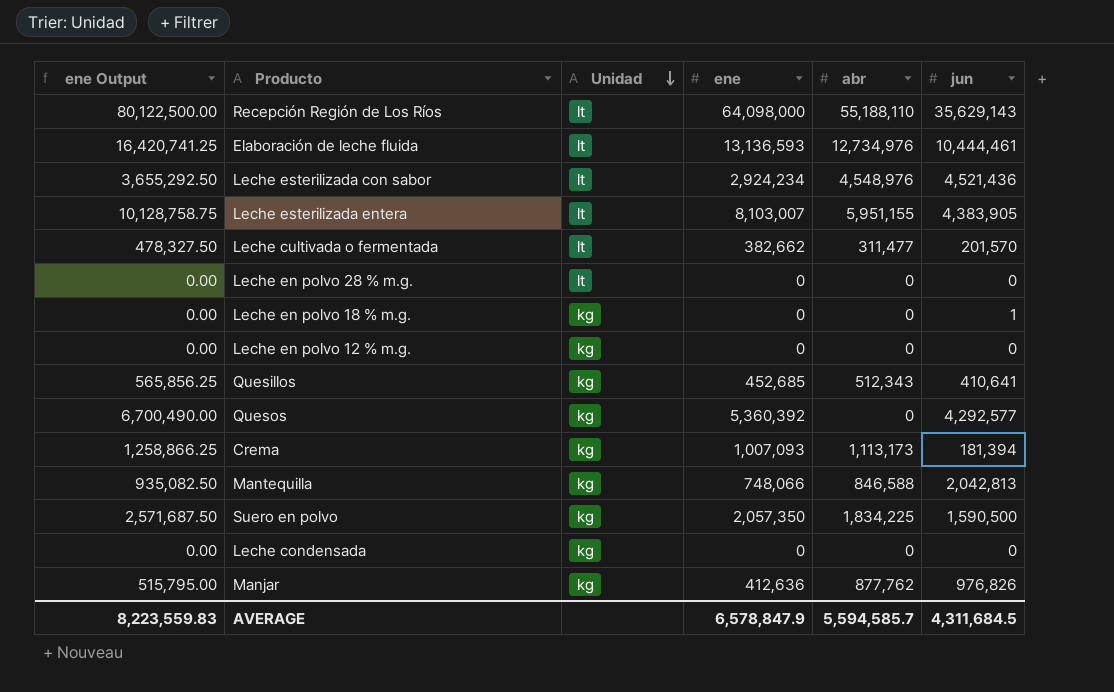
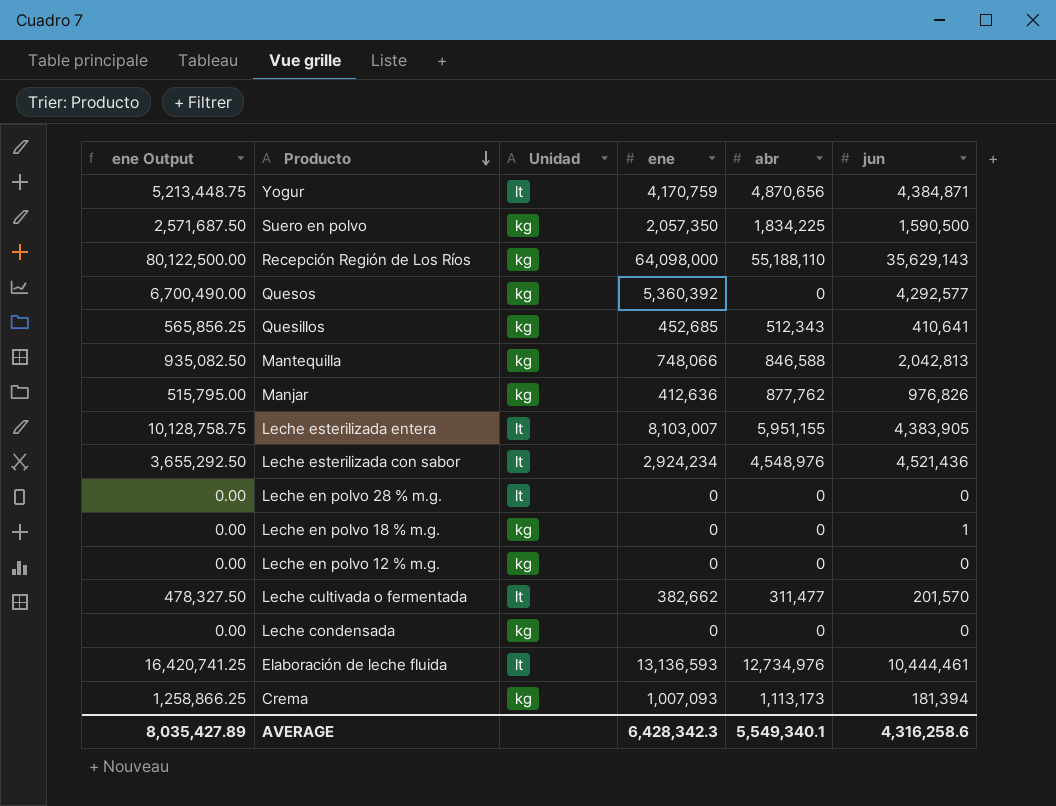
row order: Unidad descending -> Producto descending
row Yogur: none -> 5,213,448.75 | lt | 4,170,759 | 4,870,656 | 4,384,871
Recepción Región de Los Ríos | Unidad: lt -> kg
AVERAGE | ene Output: 8,223,559.83 -> 8,035,427.89
AVERAGE | ene: 6,578,847.9 -> 6,428,342.3
AVERAGE | abr: 5,594,585.7 -> 5,549,340.1
AVERAGE | jun: 4,311,684.5 -> 4,316,258.6

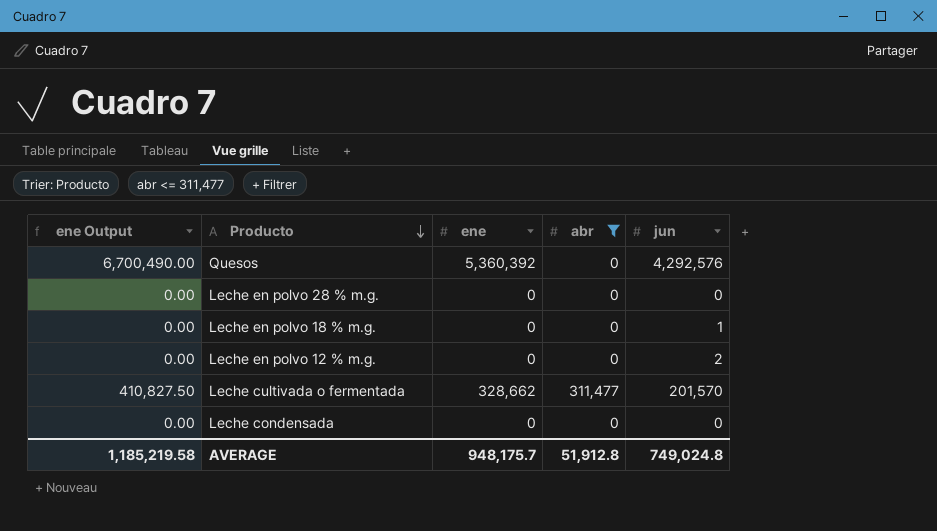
filter: none -> abr <= 311,477
column Unidad | position: 3 -> none
Quesos | jun: 4,292,577 -> 4,292,576
Leche en polvo 12 % m.g. | jun: 0 -> 2
Leche cultivada o fermentada | ene Output: 478,327.50 -> 410,827.50
Leche cultivada o fermentada | ene: 382,662 -> 328,662
AVERAGE | ene Output: 8,035,427.89 -> 1,185,219.58
AVERAGE | ene: 6,428,342.3 -> 948,175.7
AVERAGE | abr: 5,549,340.1 -> 51,912.8
AVERAGE | jun: 4,316,258.6 -> 749,024.8

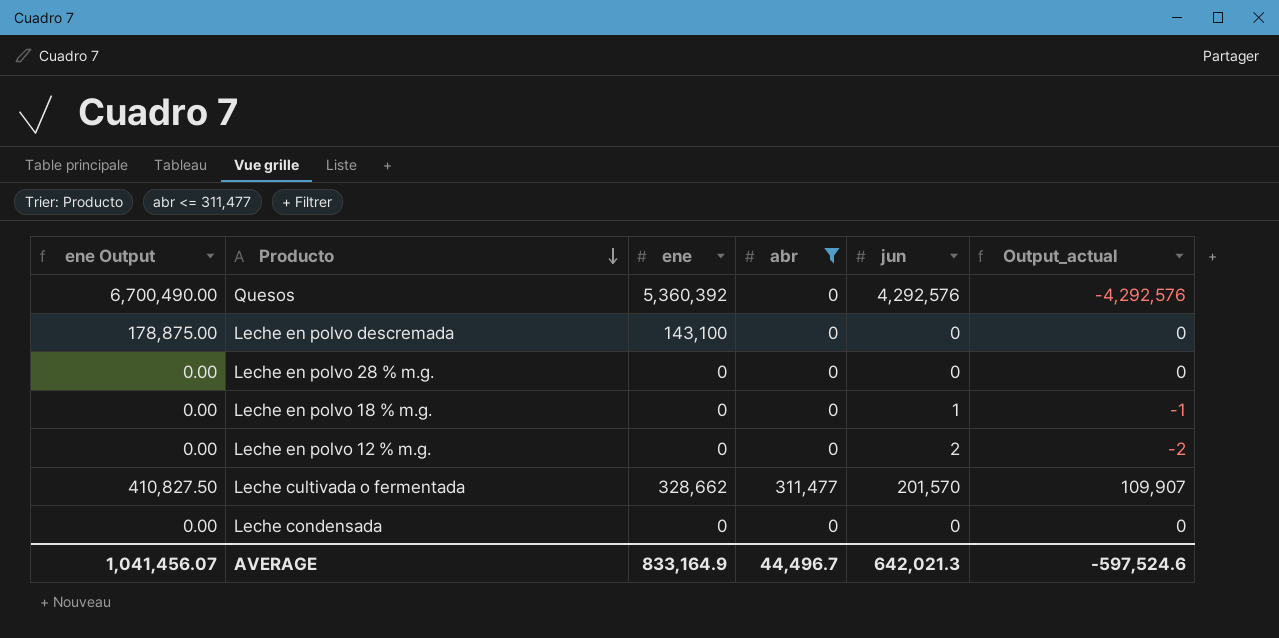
column Output_actual | formula: none -> [abr] - [jun]
row Leche en polvo descremada: none -> 178,875.00 | 143,100 | 0 | 0 | 0
AVERAGE | ene Output: 1,185,219.58 -> 1,041,456.07
AVERAGE | ene: 948,175.7 -> 833,164.9
AVERAGE | abr: 51,912.8 -> 44,496.7
AVERAGE | jun: 749,024.8 -> 642,021.3

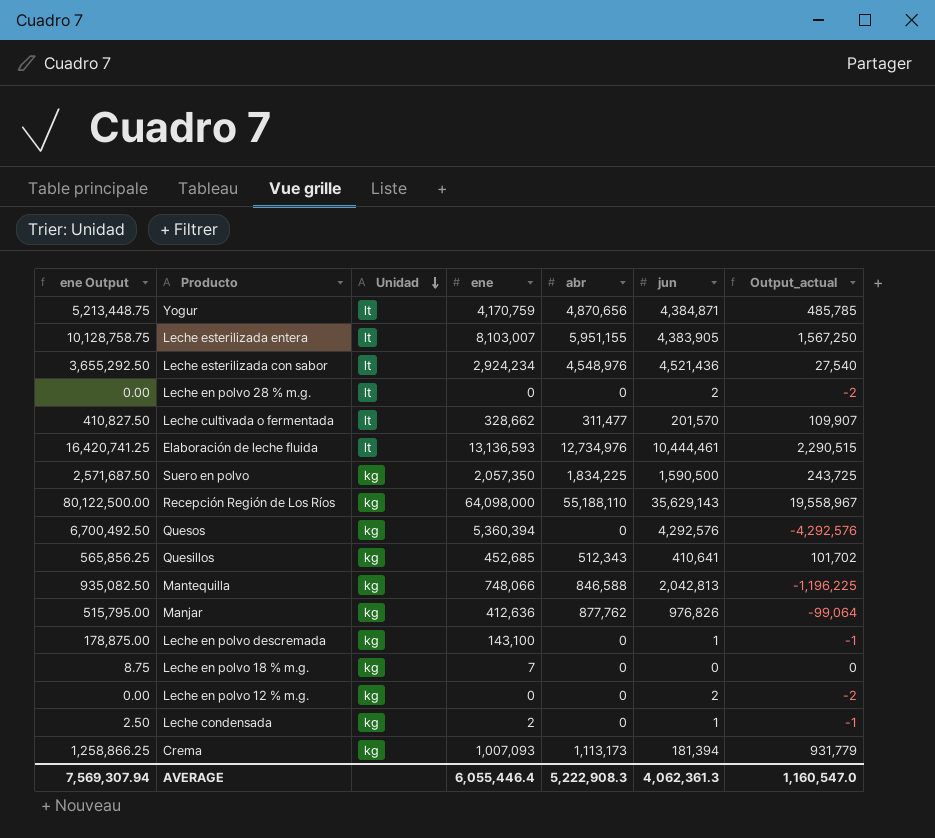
filter: abr <= 311,477 -> none
row order: Producto descending -> Unidad descending
column Unidad | position: none -> 3
Leche en polvo 28 % m.g. | jun: 0 -> 2
Leche en polvo 28 % m.g. | Output_actual: 0 -> -2
Quesos | ene Output: 6,700,490.00 -> 6,700,492.50
Quesos | ene: 5,360,392 -> 5,360,394
Leche en polvo descremada | jun: 0 -> 1
Leche en polvo descremada | Output_actual: 0 -> -1
Leche en polvo 18 % m.g. | ene Output: 0.00 -> 8.75
Leche en polvo 18 % m.g. | ene: 0 -> 7
Leche en polvo 18 % m.g. | jun: 1 -> 0
Leche en polvo 18 % m.g. | Output_actual: -1 -> 0
Leche condensada | ene Output: 0.00 -> 2.50
Leche condensada | ene: 0 -> 2
Leche condensada | jun: 0 -> 1
Leche condensada | Output_actual: 0 -> -1
AVERAGE | ene Output: 1,041,456.07 -> 7,569,307.94
AVERAGE | ene: 833,164.9 -> 6,055,446.4
AVERAGE | abr: 44,496.7 -> 5,222,908.3
AVERAGE | jun: 642,021.3 -> 4,062,361.3
AVERAGE | Output_actual: -597,524.6 -> 1,160,547.0

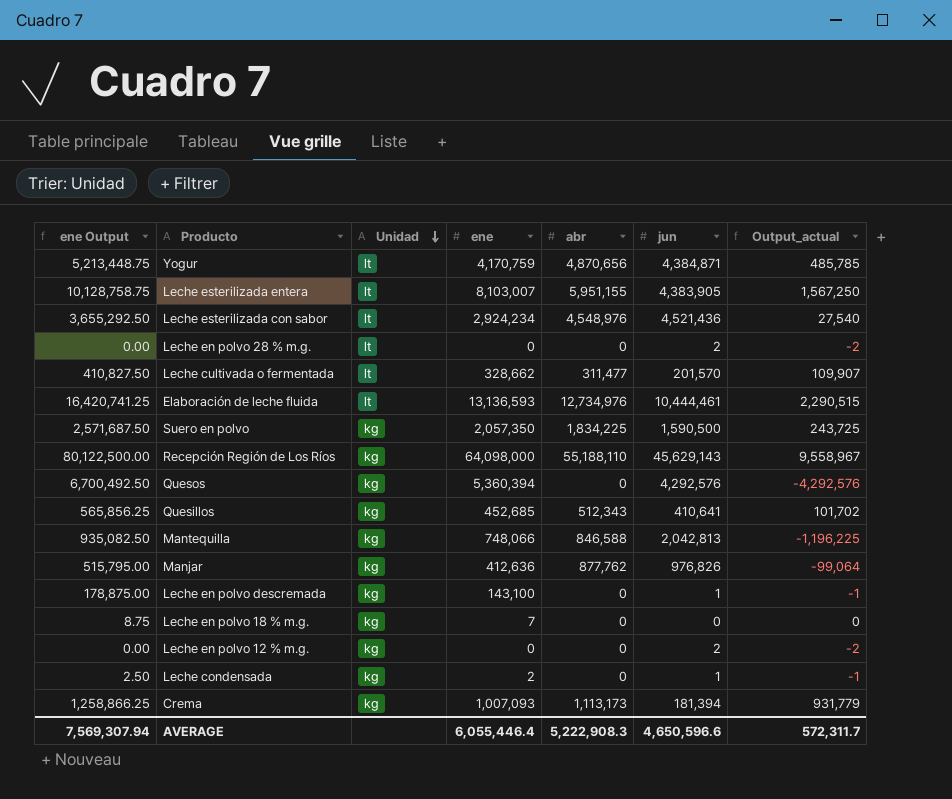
Recepción Región de Los Ríos | jun: 35,629,143 -> 45,629,143
Recepción Región de Los Ríos | Output_actual: 19,558,967 -> 9,558,967
AVERAGE | jun: 4,062,361.3 -> 4,650,596.6
AVERAGE | Output_actual: 1,160,547.0 -> 572,311.7

